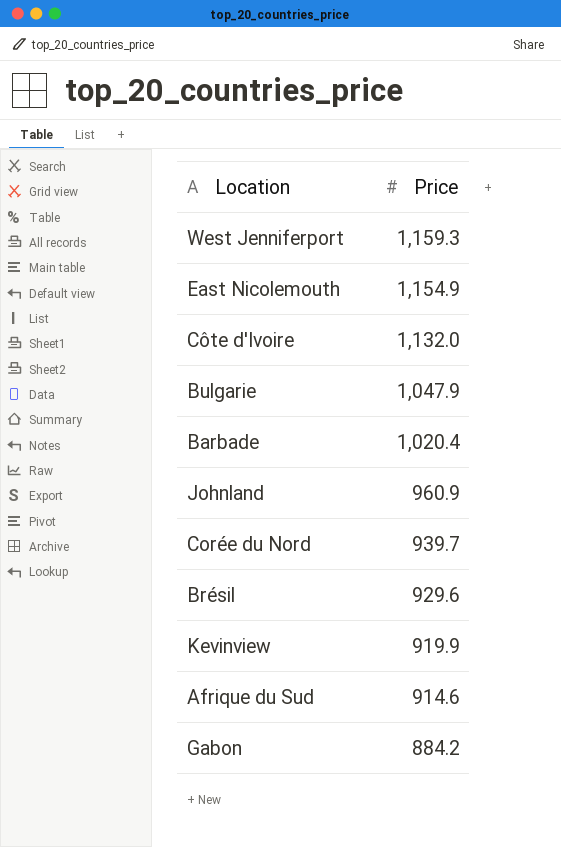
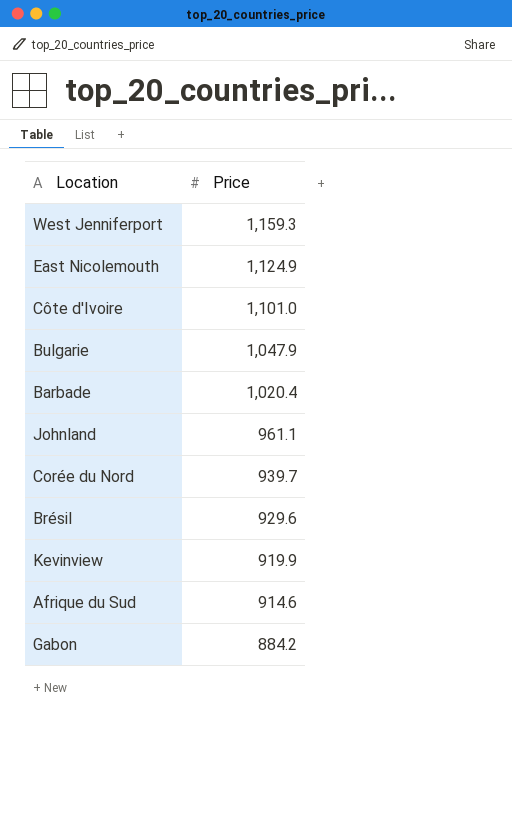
East Nicolemouth | Price: 1,154.9 -> 1,124.9
Côte d'Ivoire | Price: 1,132.0 -> 1,101.0
Johnland | Price: 960.9 -> 961.1

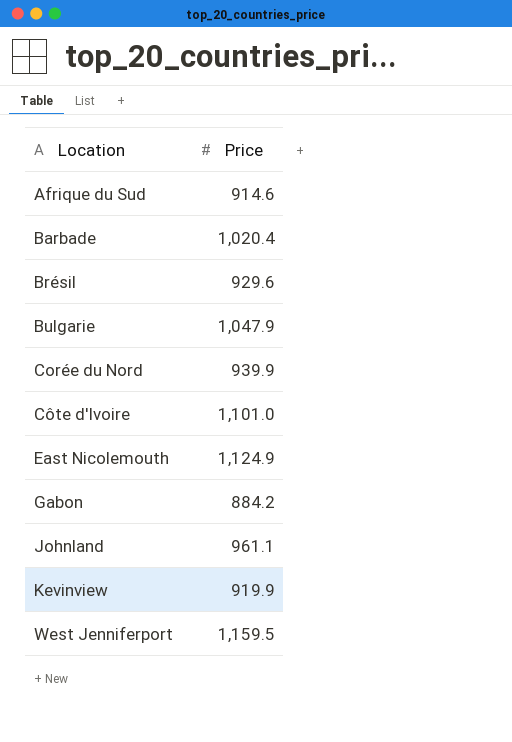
row order: Price descending -> Location ascending
Corée du Nord | Price: 939.7 -> 939.9
West Jenniferport | Price: 1,159.3 -> 1,159.5

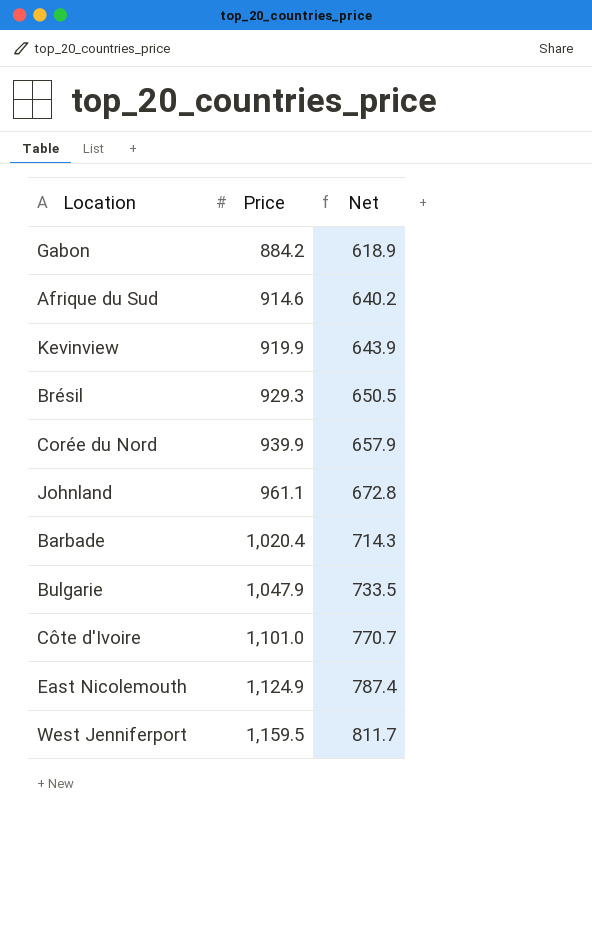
row order: Location ascending -> Price ascending
column Net | formula: none -> [Price] * 0.7
Brésil | Price: 929.6 -> 929.3

